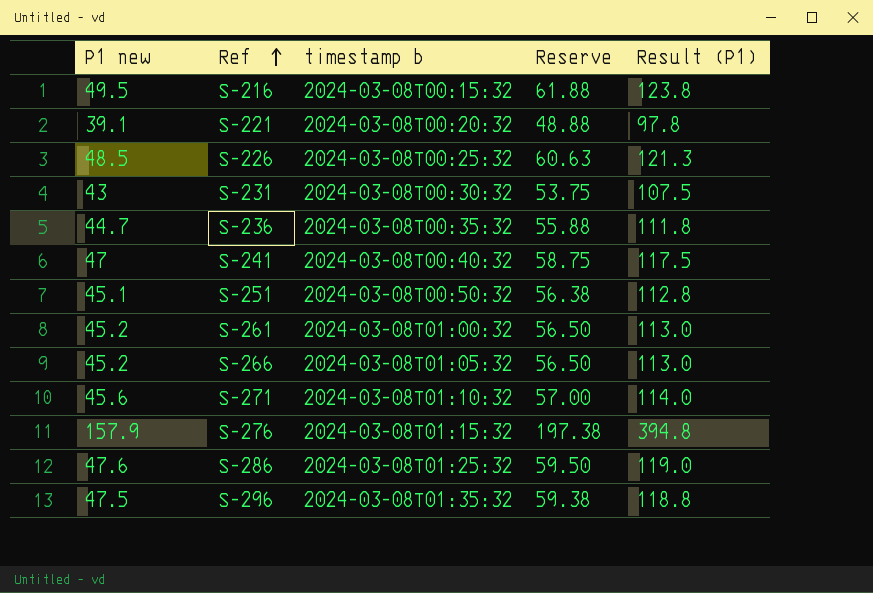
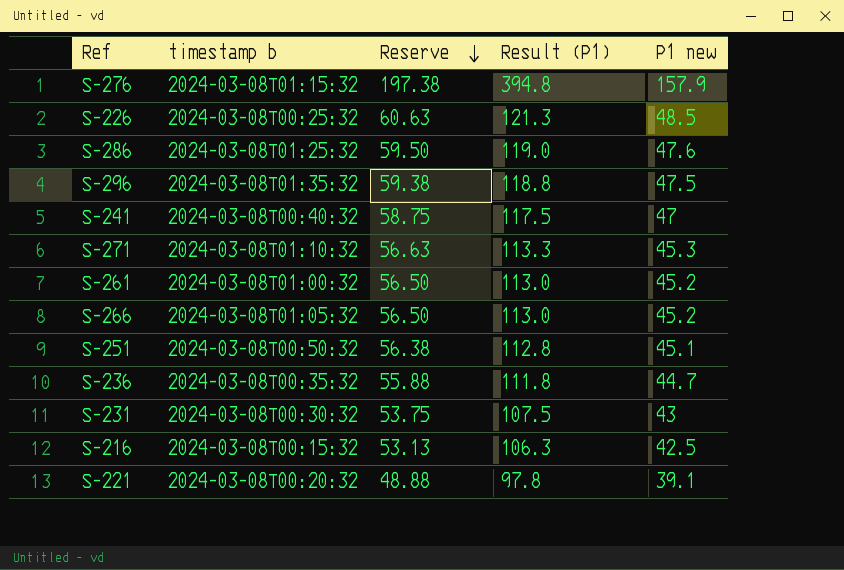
row order: Ref ascending -> Reserve descending
column P1 new | position: 1 -> 5
S-271 | Reserve: 57.00 -> 56.63
S-271 | Result (P1): 114.0 -> 113.3
S-271 | P1 new: 45.6 -> 45.3
S-216 | Reserve: 61.88 -> 53.13
S-216 | Result (P1): 123.8 -> 106.3
S-216 | P1 new: 49.5 -> 42.5

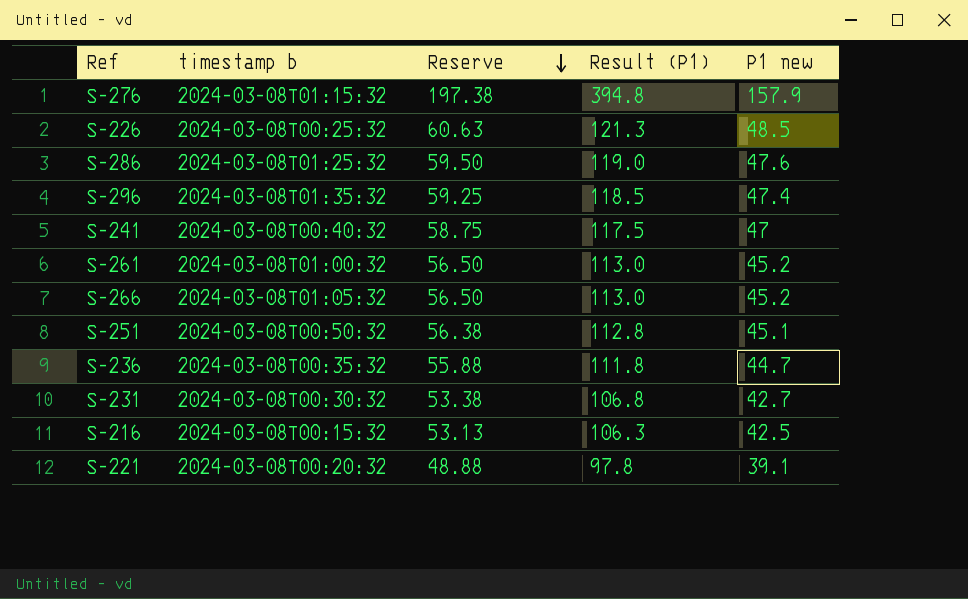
row S-271: 2024-03-08T01:10:32 | 56.63 | 113.3 | 45.3 -> none
S-296 | Reserve: 59.38 -> 59.25
S-296 | Result (P1): 118.8 -> 118.5
S-296 | P1 new: 47.5 -> 47.4
S-231 | Reserve: 53.75 -> 53.38
S-231 | Result (P1): 107.5 -> 106.8
S-231 | P1 new: 43 -> 42.7

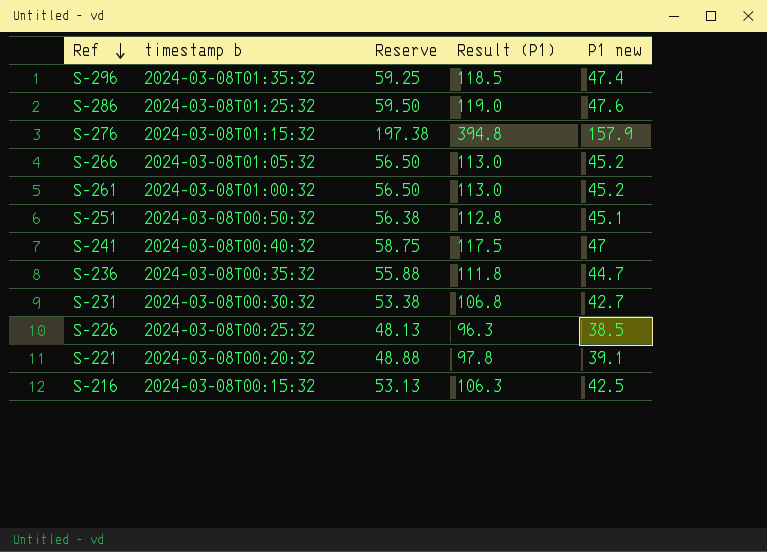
row order: Reserve descending -> Ref descending
S-226 | Reserve: 60.63 -> 48.13
S-226 | Result (P1): 121.3 -> 96.3
S-226 | P1 new: 48.5 -> 38.5

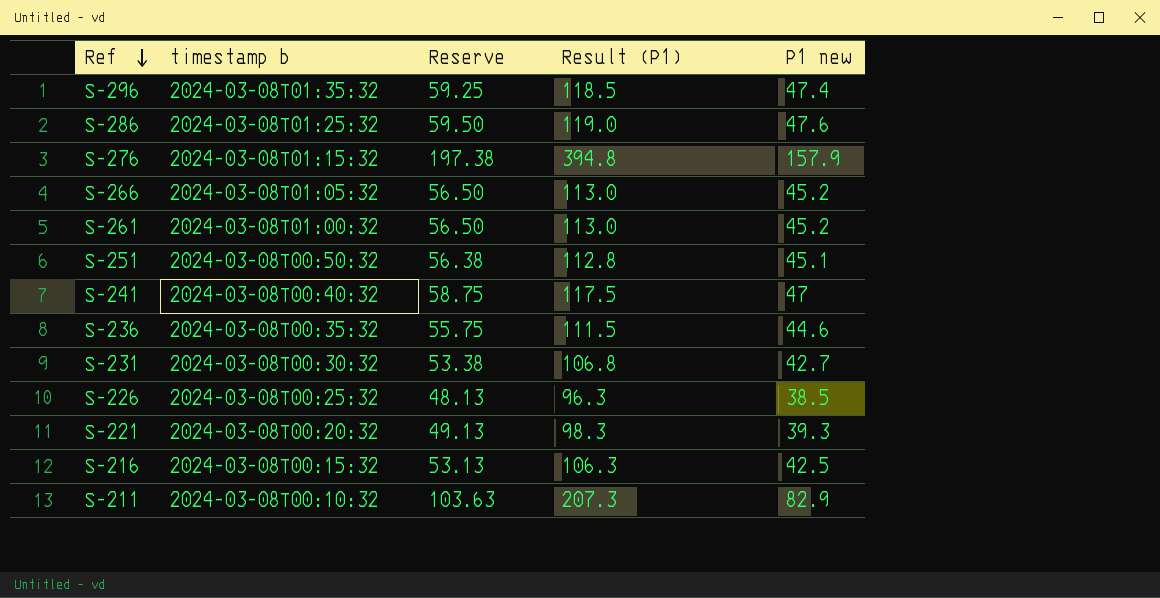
S-236 | Reserve: 55.88 -> 55.75
S-236 | Result (P1): 111.8 -> 111.5
S-236 | P1 new: 44.7 -> 44.6
S-221 | Reserve: 48.88 -> 49.13
S-221 | Result (P1): 97.8 -> 98.3
S-221 | P1 new: 39.1 -> 39.3
row S-211: none -> 2024-03-08T00:10:32 | 103.63 | 207.3 | 82.9

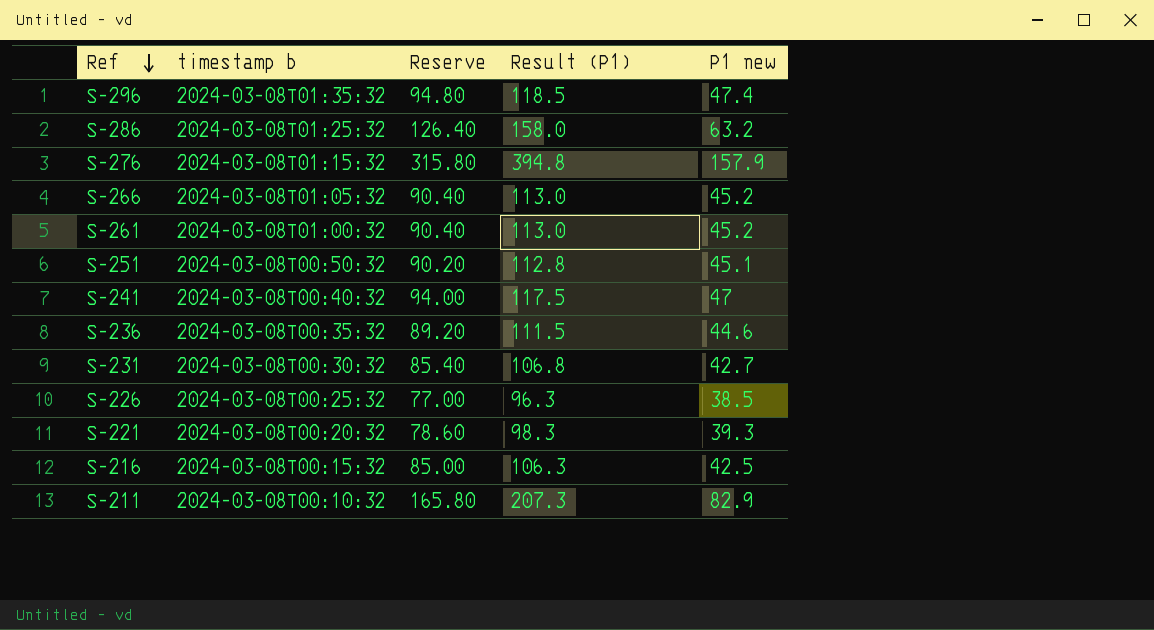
column Reserve | formula: [P1 new] * 1.25 -> [P1 new] * 2
S-286 | Result (P1): 119.0 -> 158.0
S-286 | P1 new: 47.6 -> 63.2

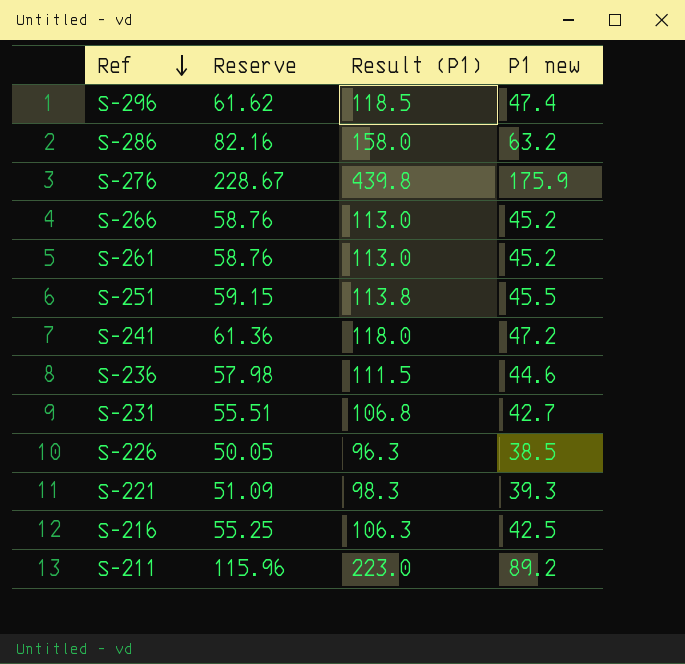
column timestamp b | position: 2 -> none
column Reserve | formula: [P1 new] * 2 -> [P1 new] * 1.3
S-276 | Result (P1): 394.8 -> 439.8
S-276 | P1 new: 157.9 -> 175.9
S-251 | Result (P1): 112.8 -> 113.8
S-251 | P1 new: 45.1 -> 45.5
S-241 | Result (P1): 117.5 -> 118.0
S-241 | P1 new: 47 -> 47.2
S-211 | Result (P1): 207.3 -> 223.0
S-211 | P1 new: 82.9 -> 89.2

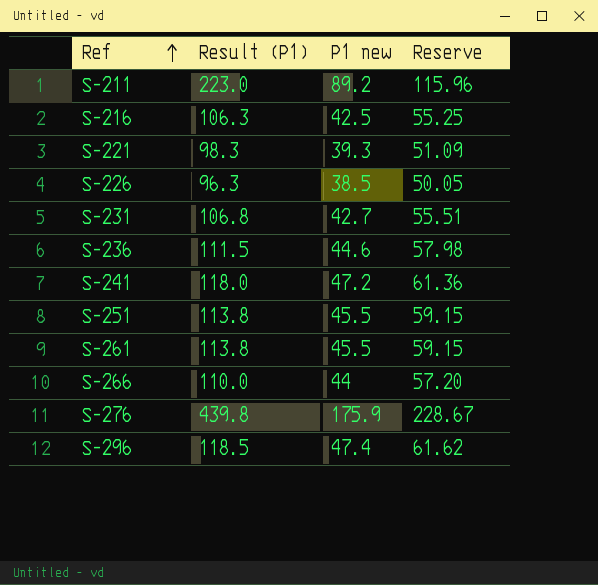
row order: Ref descending -> Ref ascending
column Reserve | position: 2 -> 4
row S-286: 82.16 | 158.0 | 63.2 -> none
S-261 | Result (P1): 113.0 -> 113.8
S-261 | P1 new: 45.2 -> 45.5
S-261 | Reserve: 58.76 -> 59.15
S-266 | Result (P1): 113.0 -> 110.0
S-266 | P1 new: 45.2 -> 44
S-266 | Reserve: 58.76 -> 57.20

